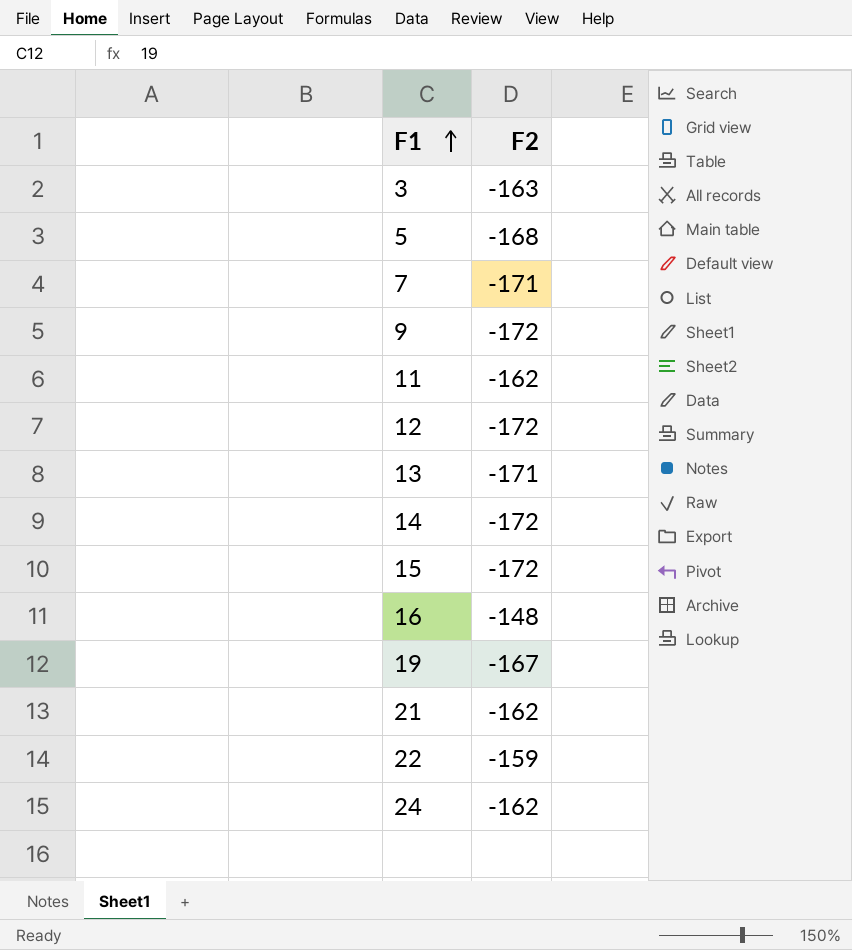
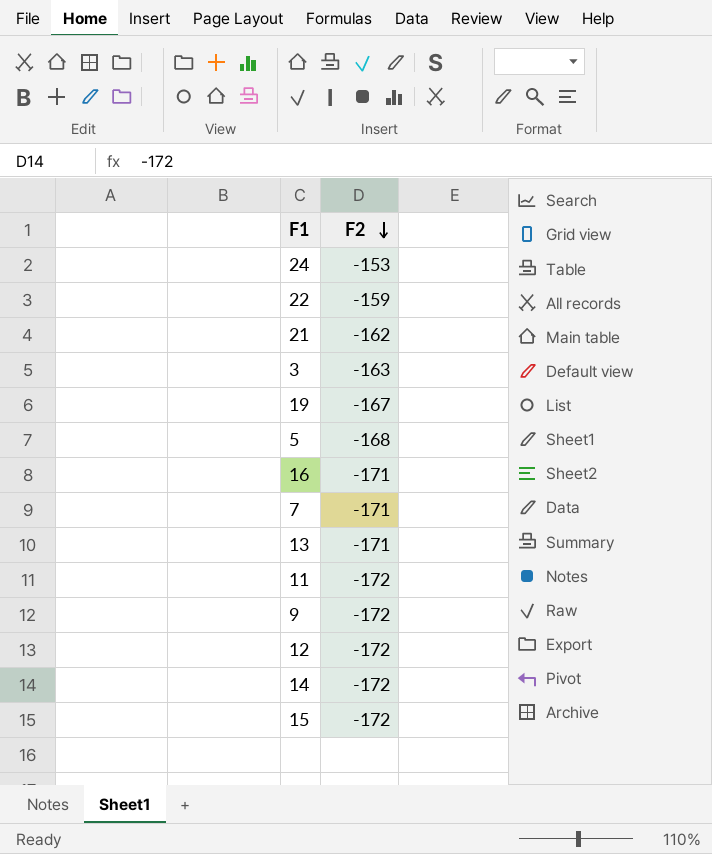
row order: F1 ascending -> F2 descending
24 | F2: -162 -> -153
16 | F2: -148 -> -171
11 | F2: -162 -> -172

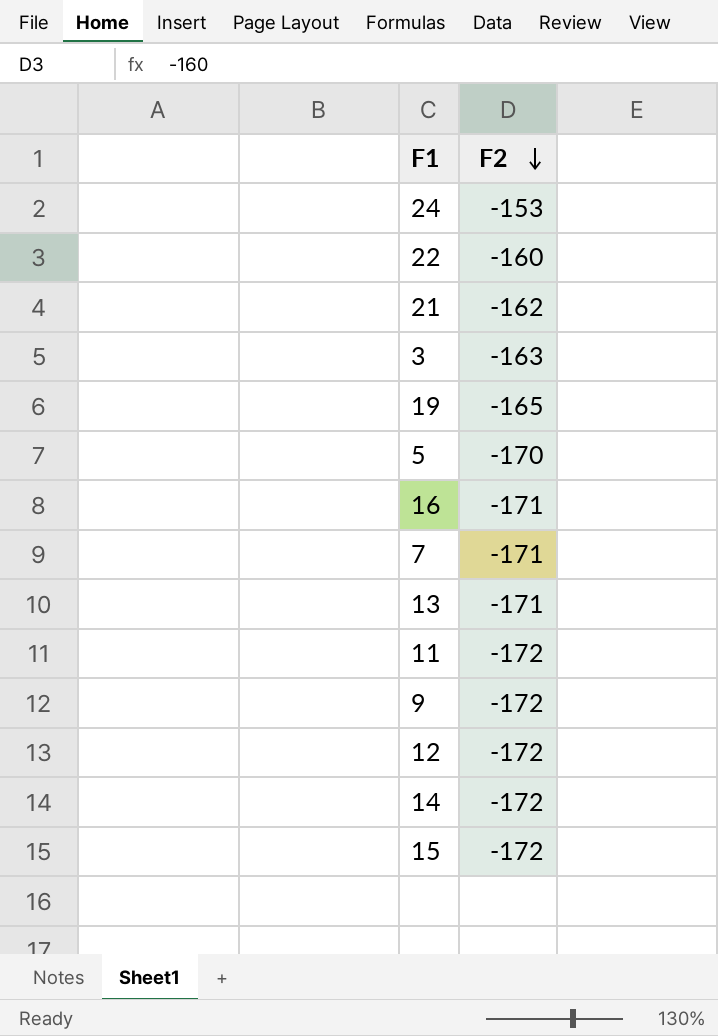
22 | F2: -159 -> -160
19 | F2: -167 -> -165
5 | F2: -168 -> -170

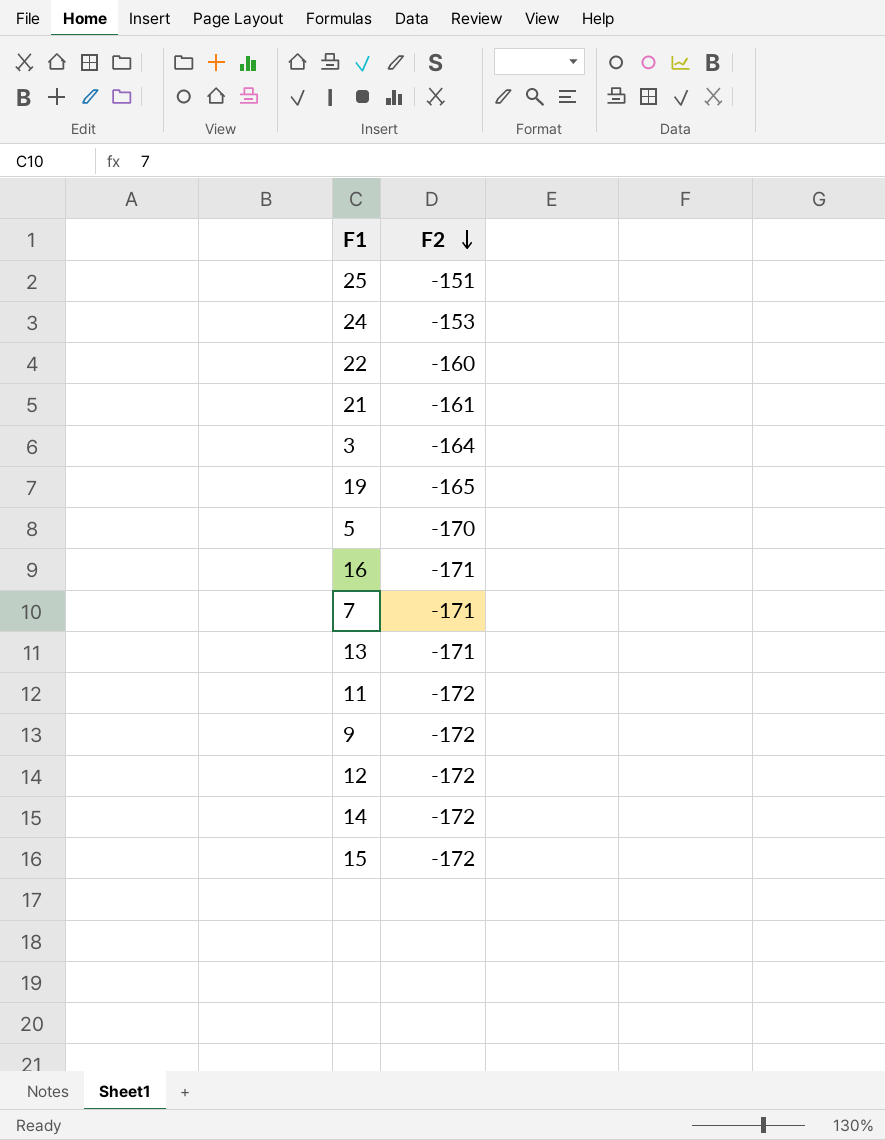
row 25: none -> -151
21 | F2: -162 -> -161
3 | F2: -163 -> -164

